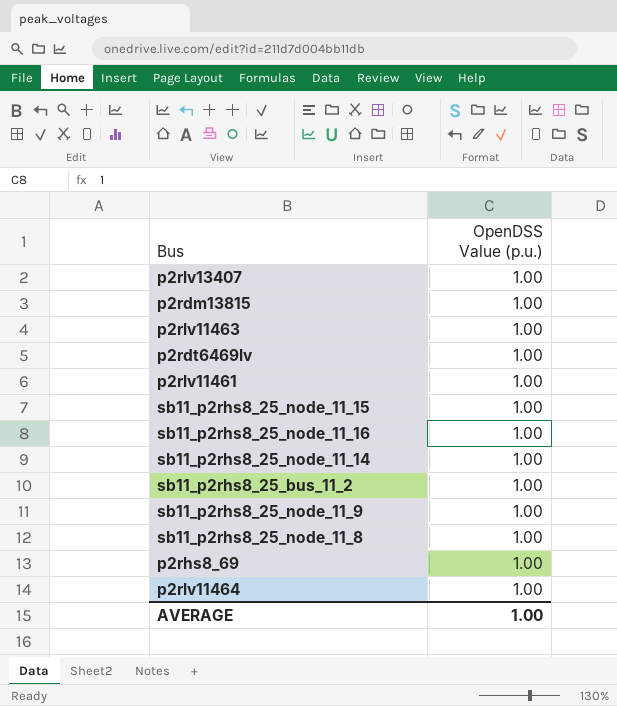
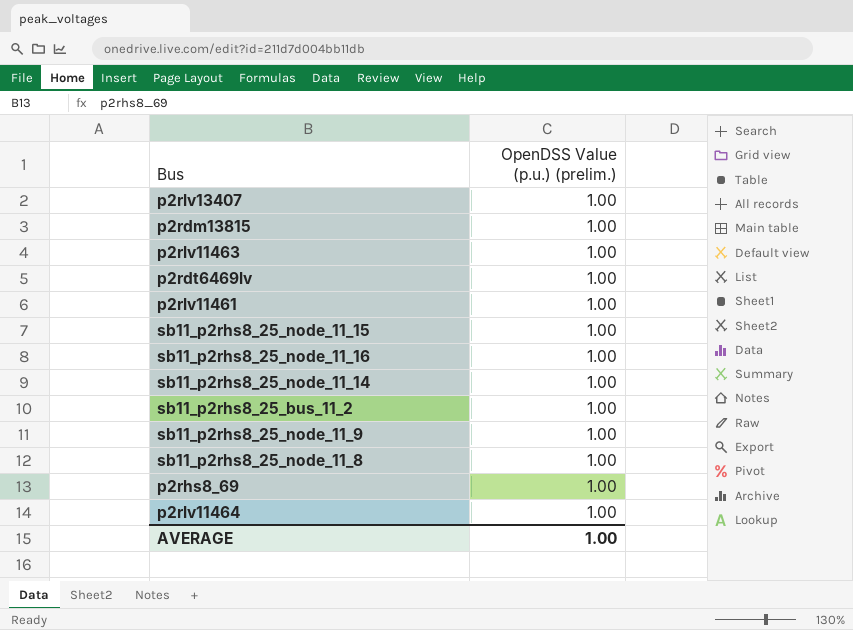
column name: OpenDSS Value (p.u.) -> OpenDSS Value (p.u.) (prelim.)

